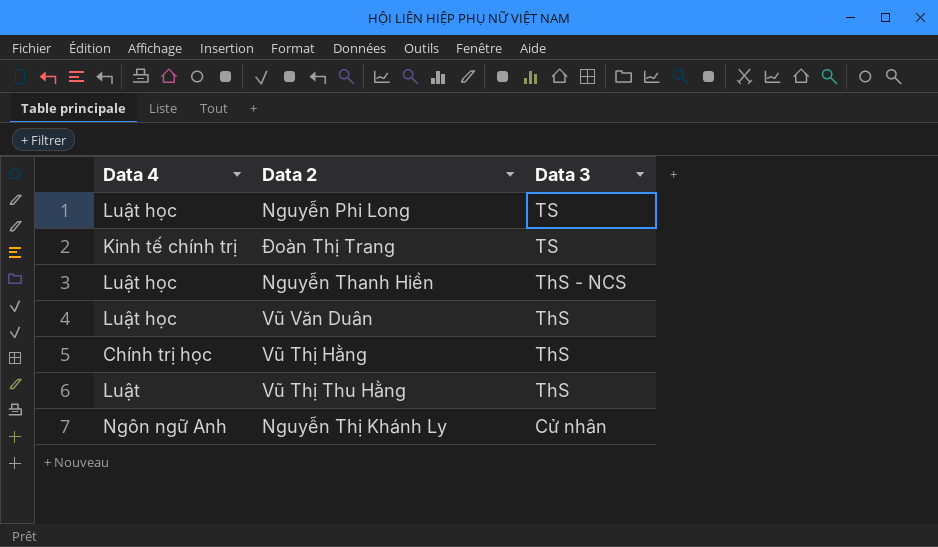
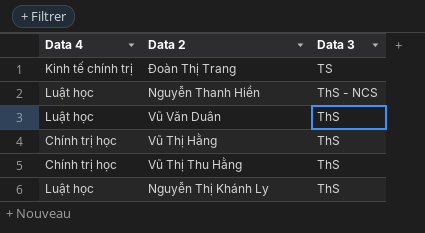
row Nguyễn Phi Long: Luật học | TS -> none
Vũ Thị Thu Hằng | Data 4: Luật -> Chính trị học
Nguyễn Thị Khánh Ly | Data 4: Ngôn ngữ Anh -> Luật học
Nguyễn Thị Khánh Ly | Data 3: Cử nhân -> ThS

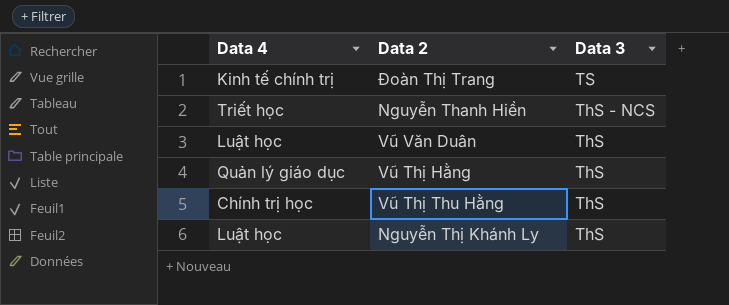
Nguyễn Thanh Hiền | Data 4: Luật học -> Triết học
Vũ Thị Hằng | Data 4: Chính trị học -> Quản lý giáo dục

